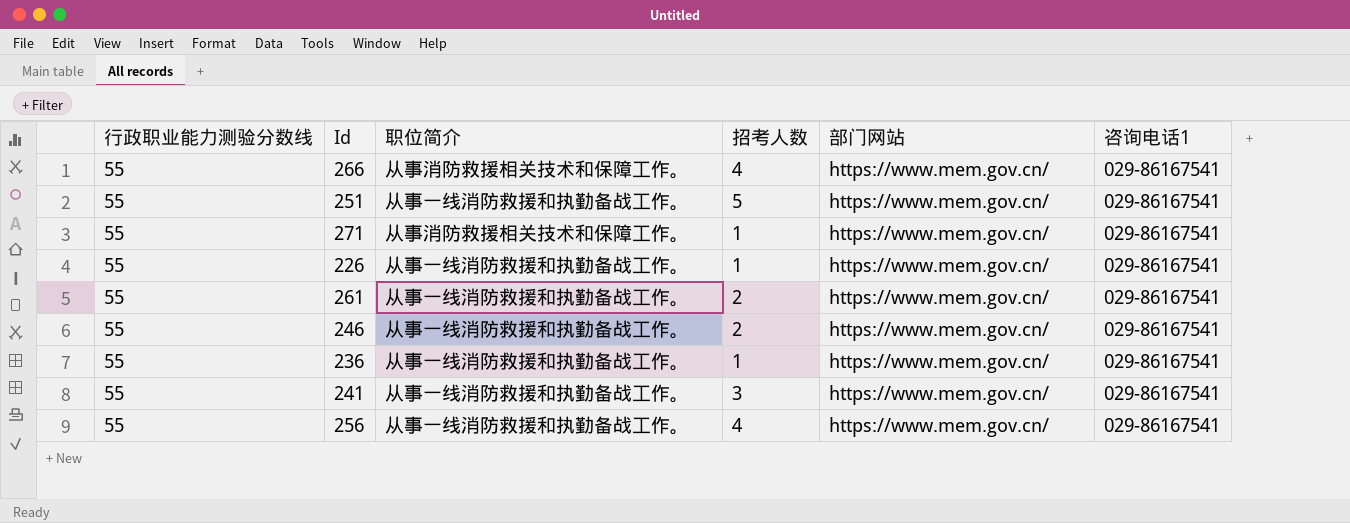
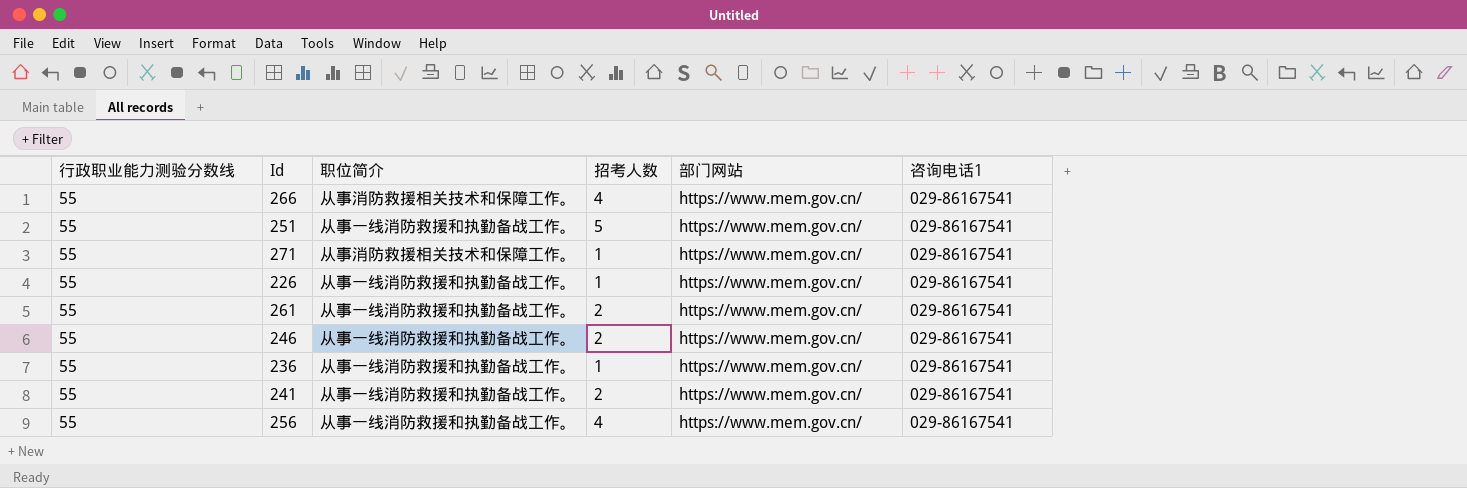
241 | 招考人数: 3 -> 2

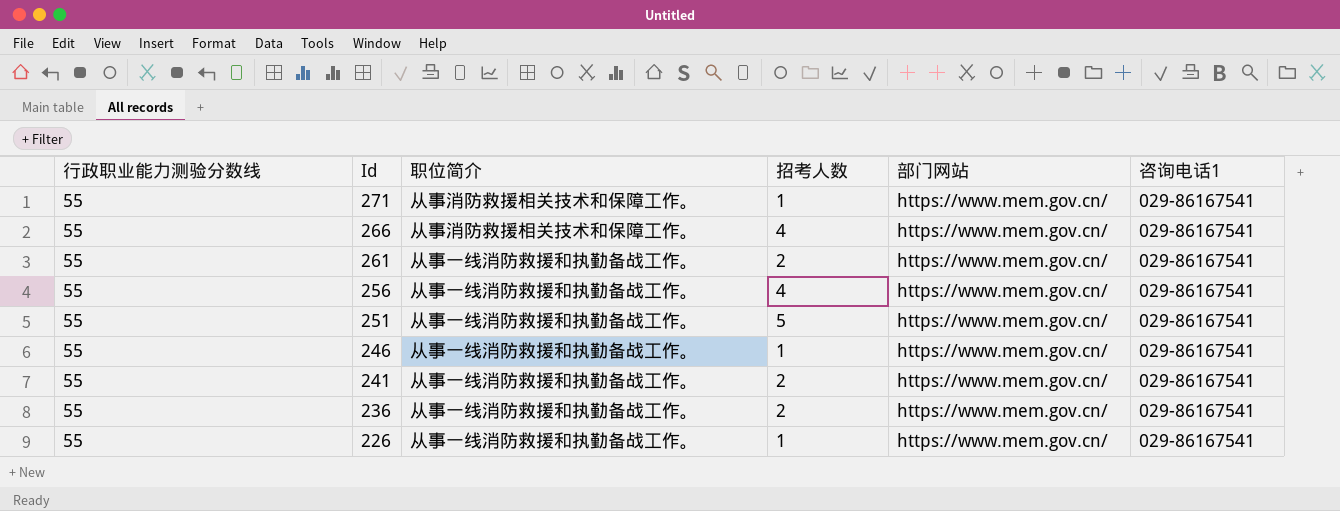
row order: none -> Id descending
246 | 招考人数: 2 -> 1
236 | 招考人数: 1 -> 2

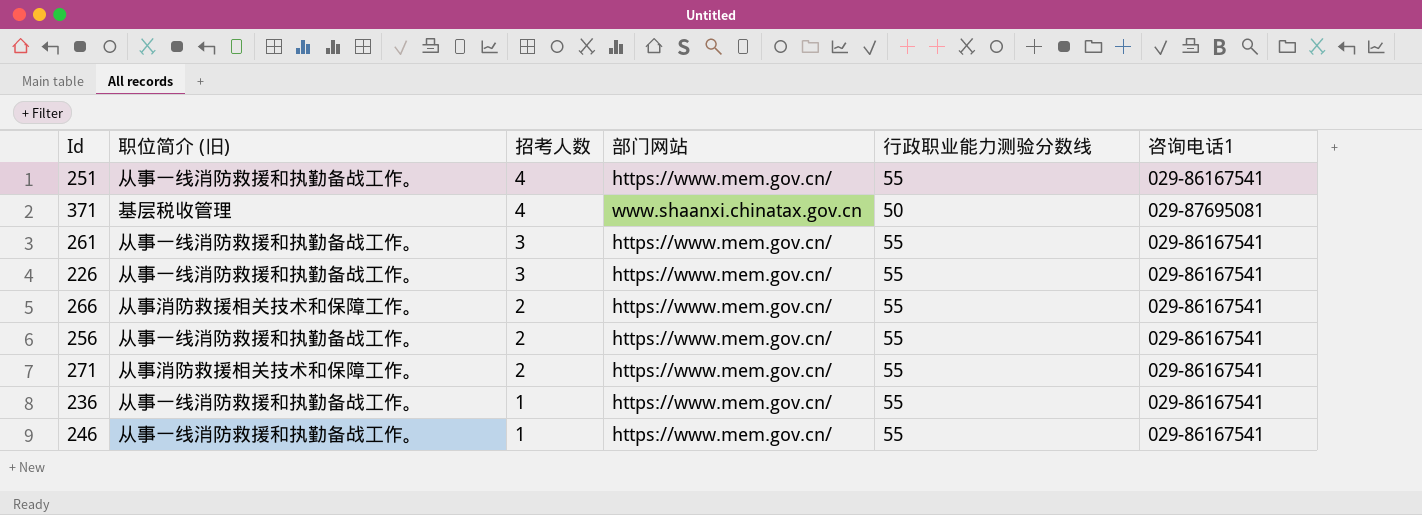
row order: Id descending -> 招考人数 descending
column name: 职位简介 -> 职位简介 (旧)
column 行政职业能力测验分数线 | position: 1 -> 5
row 241: 55 | 从事一线消防救援和执勤备战工作。 | 2 | https://www.mem.gov.cn/ | 029-86167541 -> none
251 | 招考人数: 5 -> 4
row 371: none -> 基层税收管理 | 4 | www.shaanxi.chinatax.gov.cn | 50 | 029-87695081
261 | 招考人数: 2 -> 3
226 | 招考人数: 1 -> 3
266 | 招考人数: 4 -> 2
256 | 招考人数: 4 -> 2
271 | 招考人数: 1 -> 2
236 | 招考人数: 2 -> 1

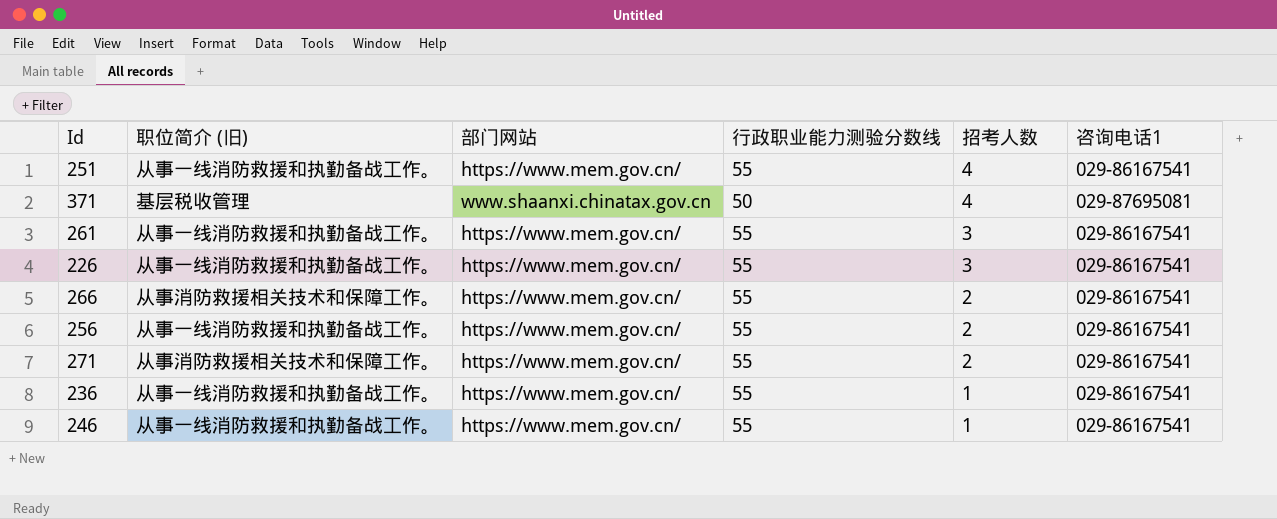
column 招考人数 | position: 3 -> 5

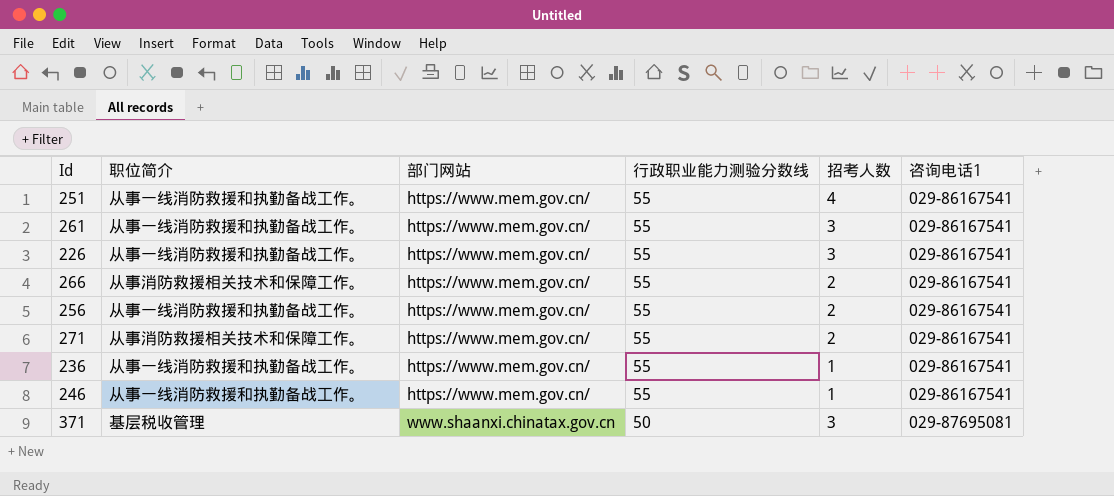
row order: 招考人数 descending -> 部门网站 ascending
column name: 职位简介 (旧) -> 职位简介
371 | 招考人数: 4 -> 3

